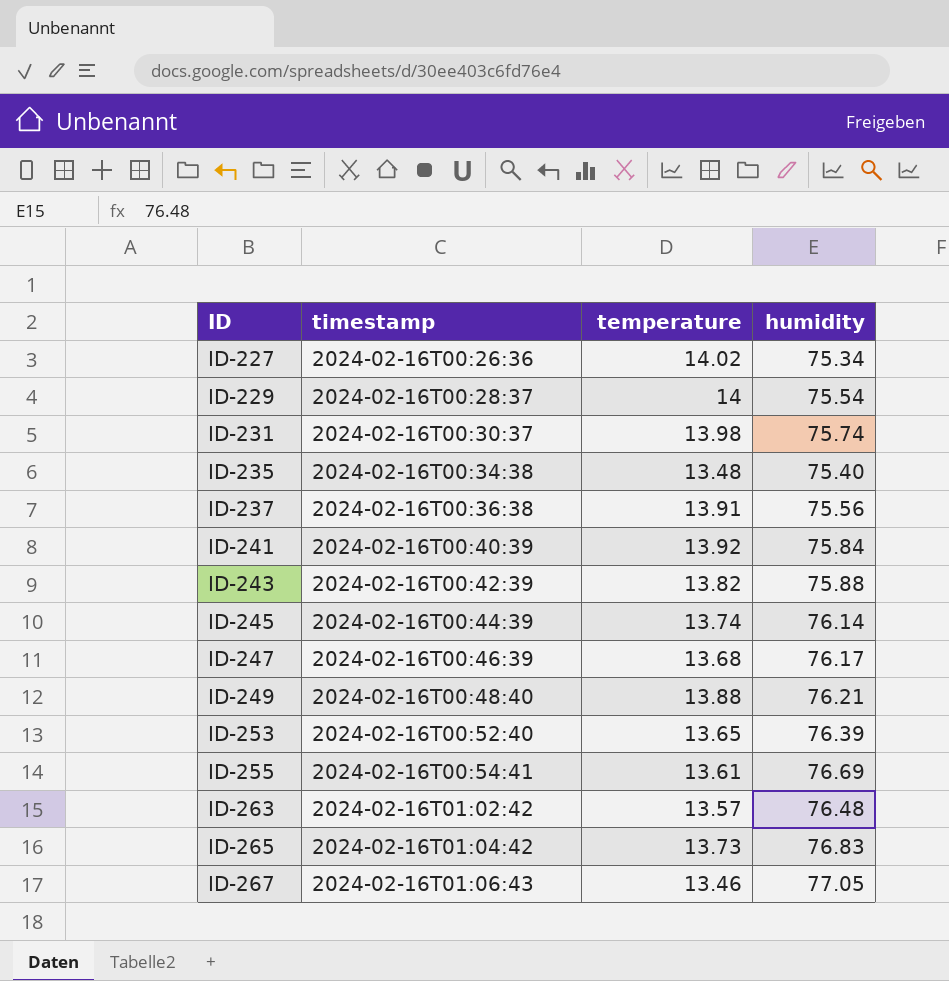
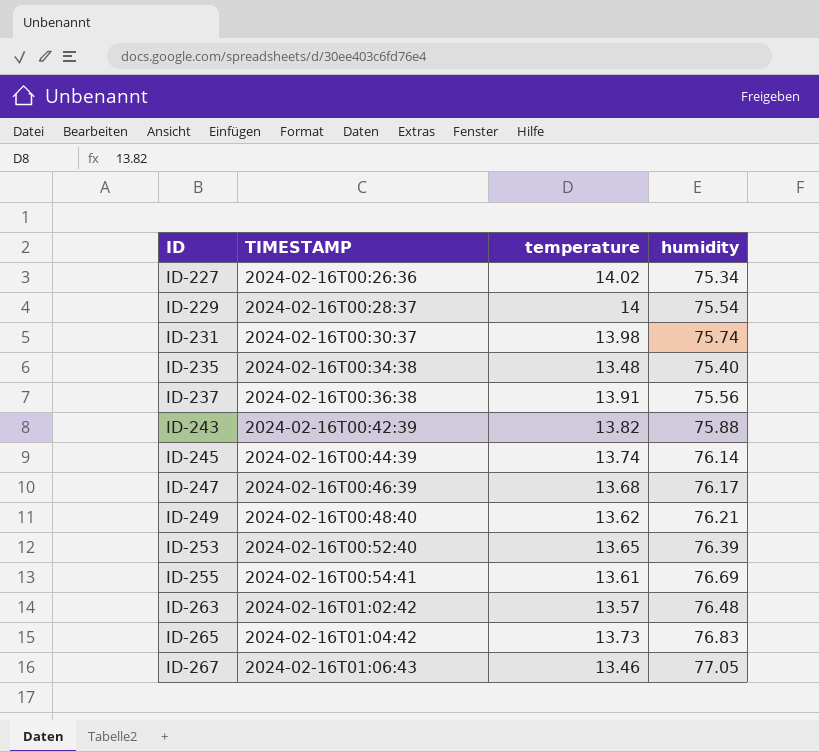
column name: timestamp -> TIMESTAMP
row ID-241: 2024-02-16T00:40:39 | 13.92 | 75.84 -> none
ID-249 | temperature: 13.88 -> 13.62

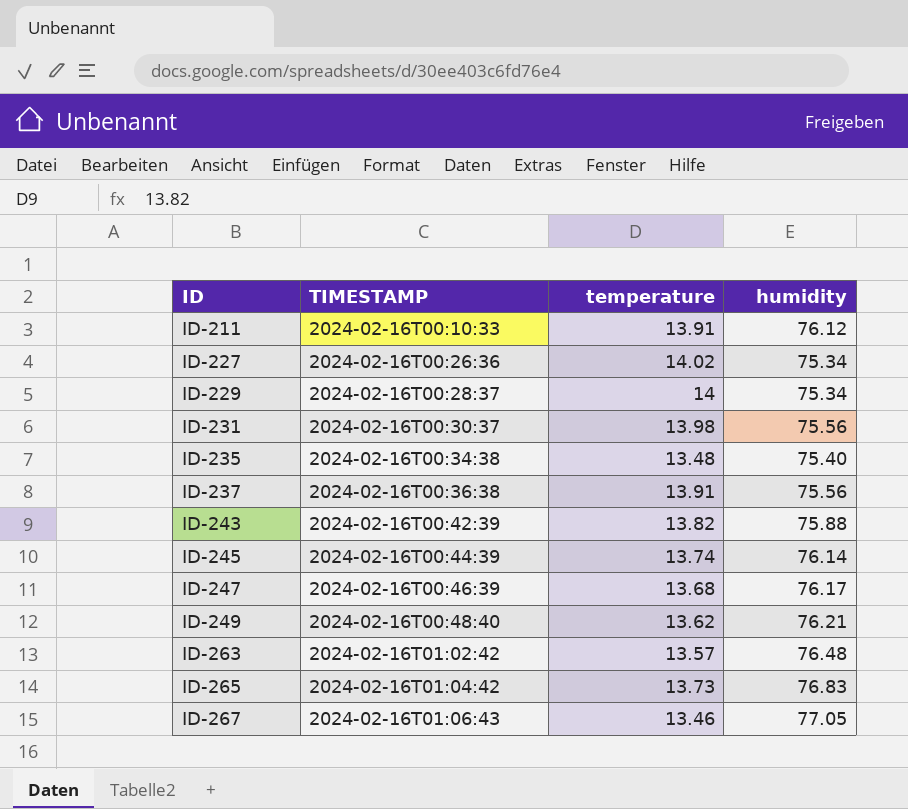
row ID-253: 2024-02-16T00:52:40 | 13.65 | 76.39 -> none
row ID-255: 2024-02-16T00:54:41 | 13.61 | 76.69 -> none
row ID-211: none -> 2024-02-16T00:10:33 | 13.91 | 76.12
ID-229 | humidity: 75.54 -> 75.34
ID-231 | humidity: 75.74 -> 75.56

